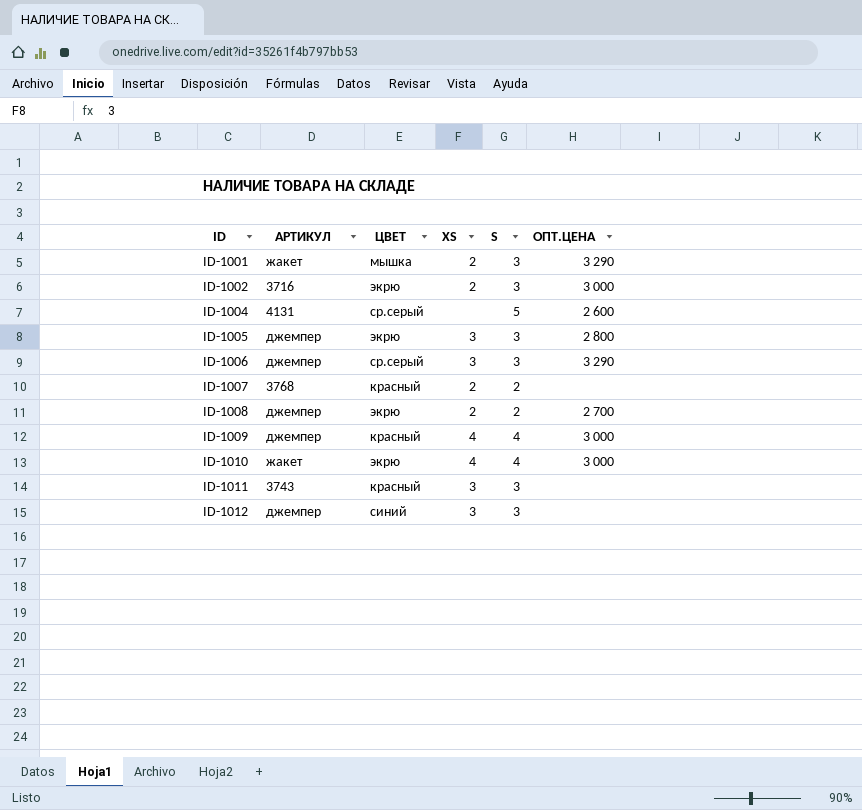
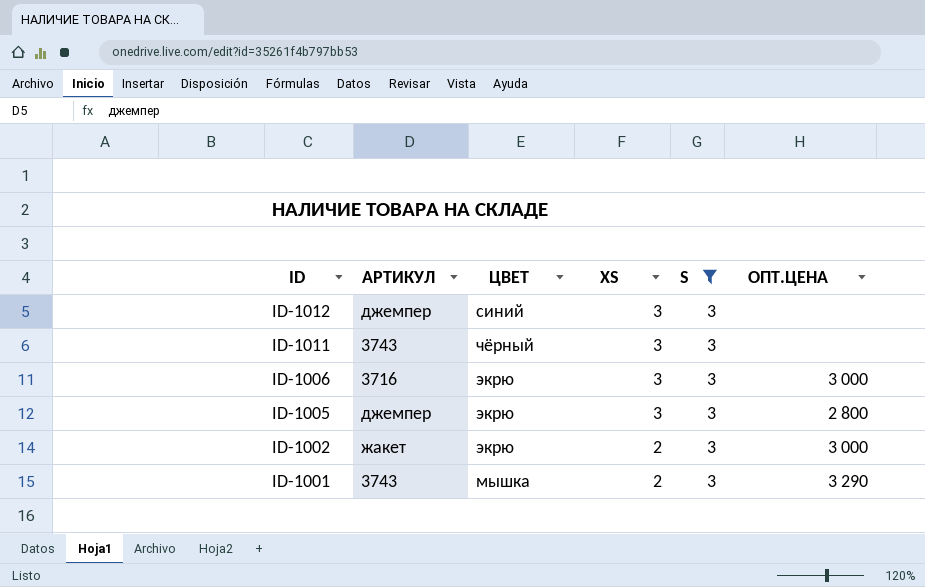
filter: none -> S = 3
row order: ID ascending -> ID descending
ID-1011 | ЦВЕТ: красный -> чёрный
ID-1006 | АРТИКУЛ: джемпер -> 3716
ID-1006 | ЦВЕТ: ср.серый -> экрю
ID-1006 | ОПТ.ЦЕНА: 3 290 -> 3 000
ID-1002 | АРТИКУЛ: 3716 -> жакет
ID-1001 | АРТИКУЛ: жакет -> 3743

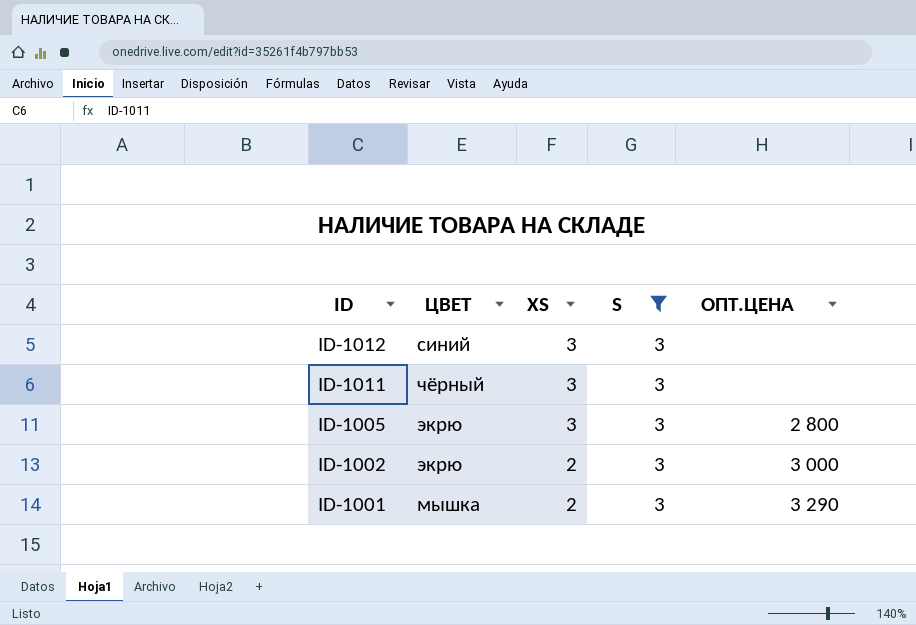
column АРТИКУЛ | position: 2 -> none
row ID-1006: 3716 | экрю | 3 | 3 | 3 000 -> none

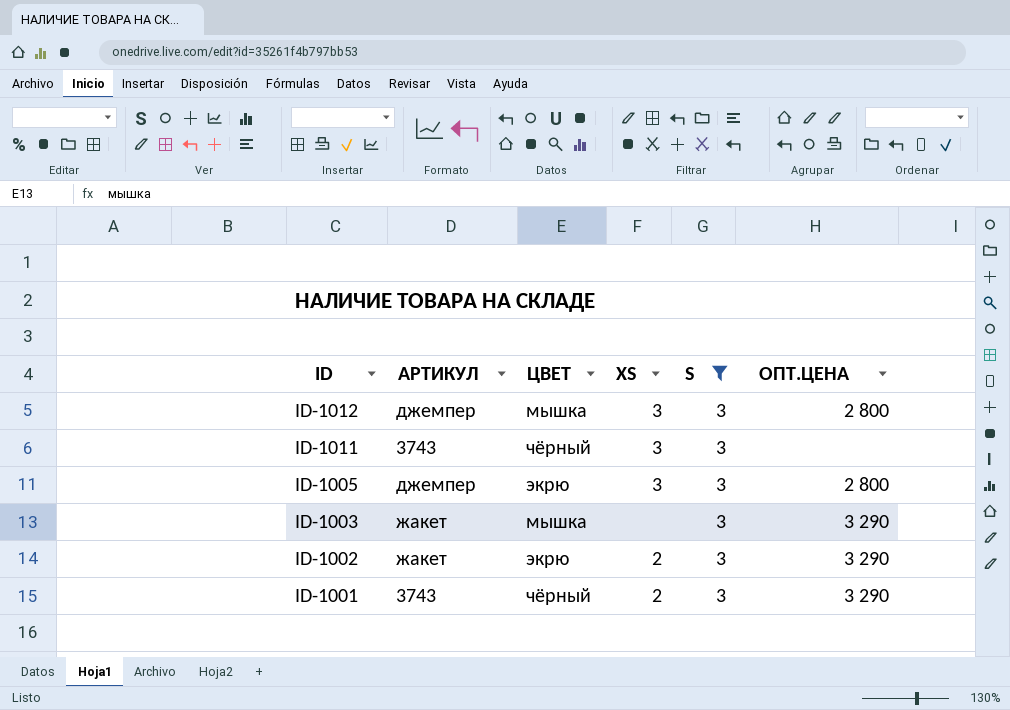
column АРТИКУЛ | position: none -> 2
ID-1012 | ЦВЕТ: синий -> мышка
ID-1012 | ОПТ.ЦЕНА: none -> 2 800
row ID-1003: none -> жакет | мышка | none | 3 | 3 290
ID-1002 | ОПТ.ЦЕНА: 3 000 -> 3 290
ID-1001 | ЦВЕТ: мышка -> чёрный

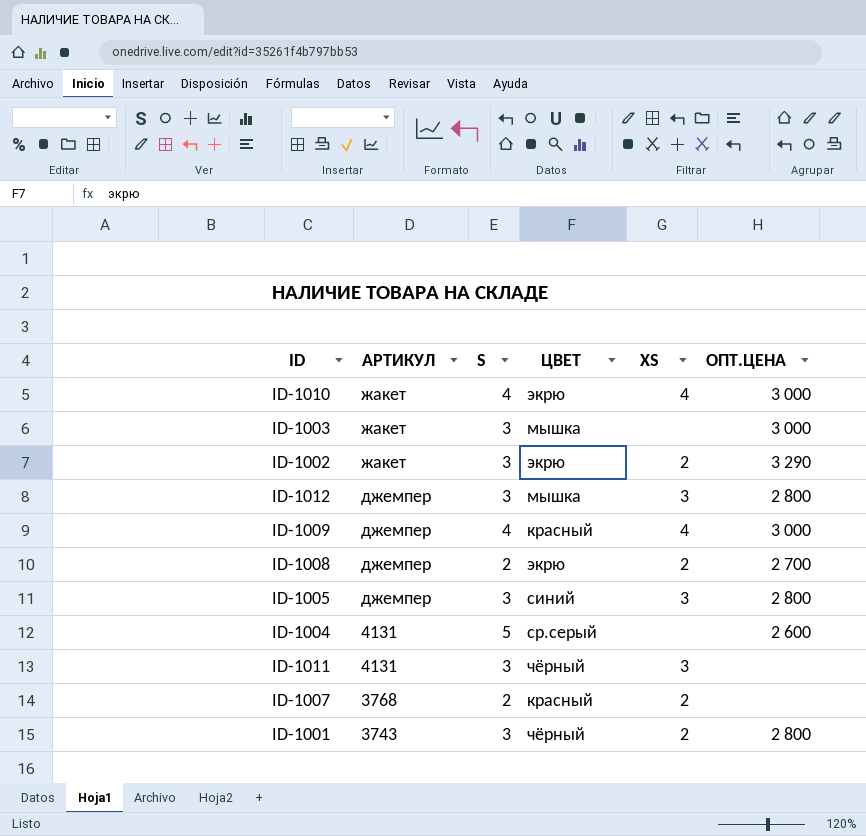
filter: S = 3 -> none
row order: ID descending -> АРТИКУЛ descending
column S | position: 5 -> 3
ID-1003 | ОПТ.ЦЕНА: 3 290 -> 3 000
ID-1005 | ЦВЕТ: экрю -> синий
ID-1011 | АРТИКУЛ: 3743 -> 4131
ID-1001 | ОПТ.ЦЕНА: 3 290 -> 2 800

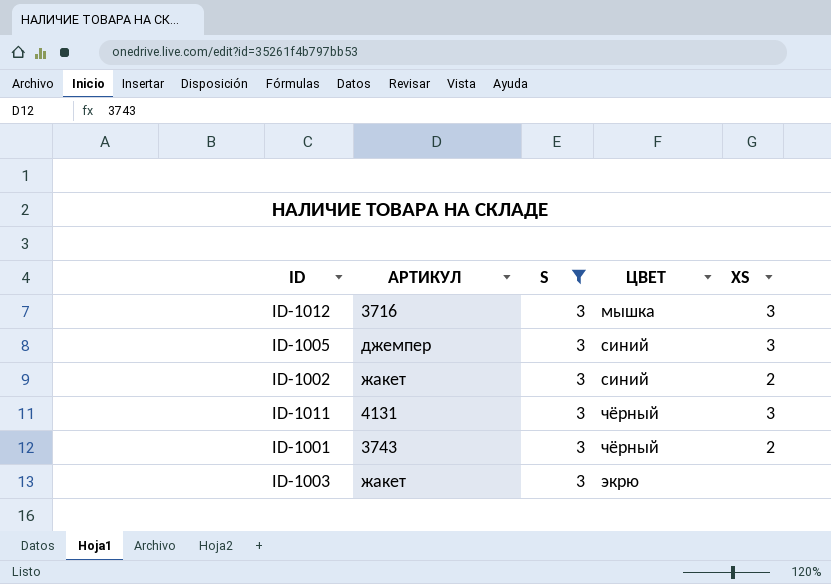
filter: none -> S = 3
row order: АРТИКУЛ descending -> ЦВЕТ ascending
column ОПТ.ЦЕНА | position: 6 -> none
ID-1012 | АРТИКУЛ: джемпер -> 3716
ID-1002 | ЦВЕТ: экрю -> синий
ID-1003 | ЦВЕТ: мышка -> экрю

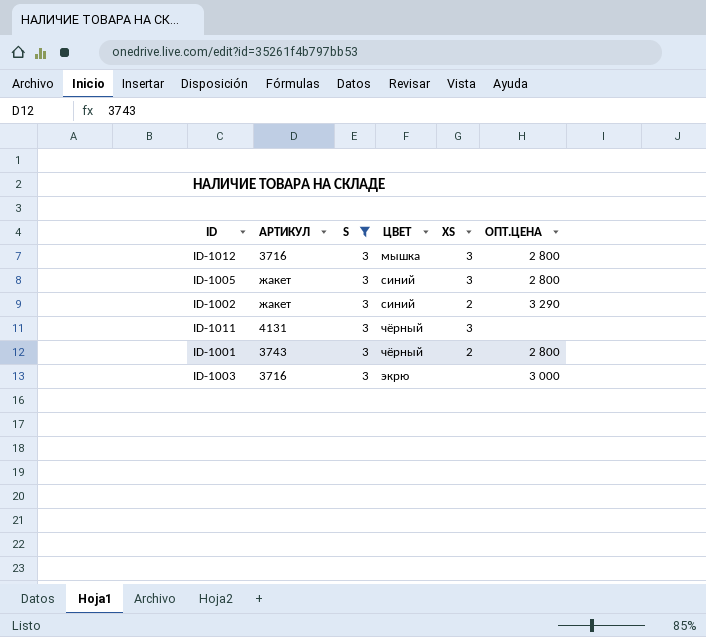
column ОПТ.ЦЕНА | position: none -> 6
ID-1005 | АРТИКУЛ: джемпер -> жакет
ID-1003 | АРТИКУЛ: жакет -> 3716

